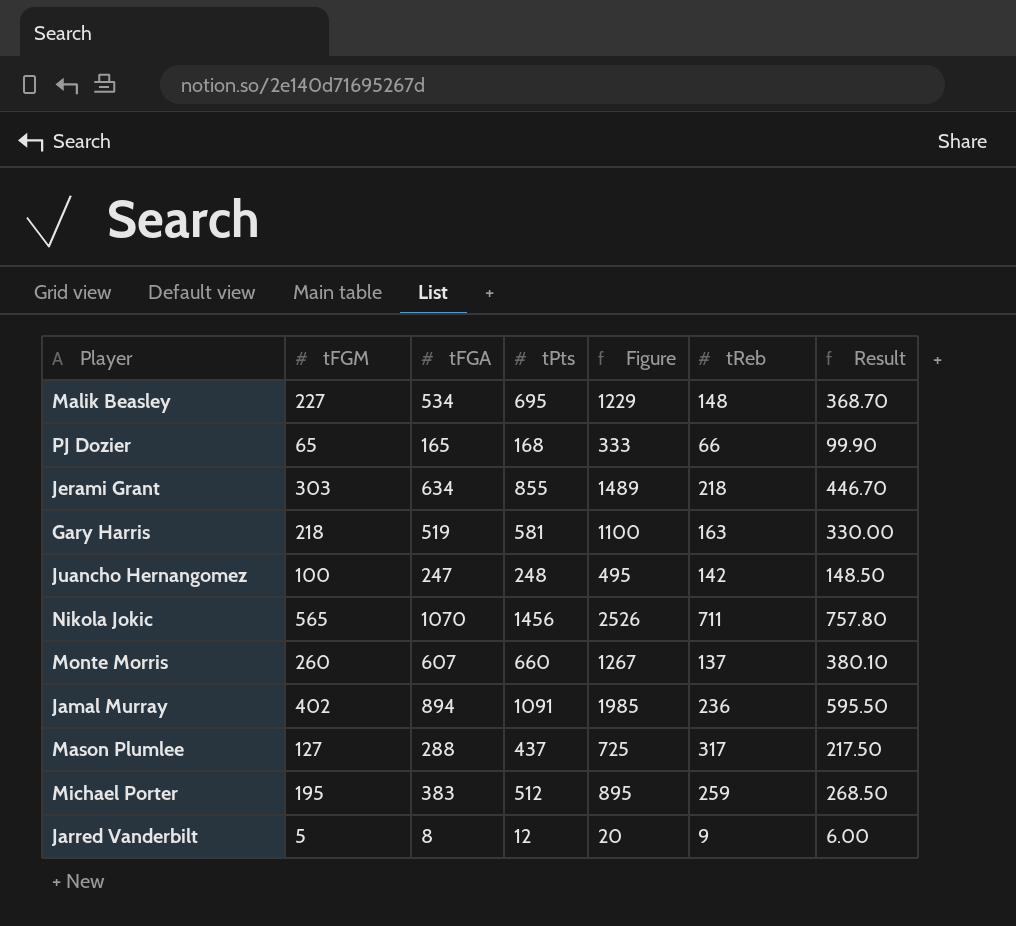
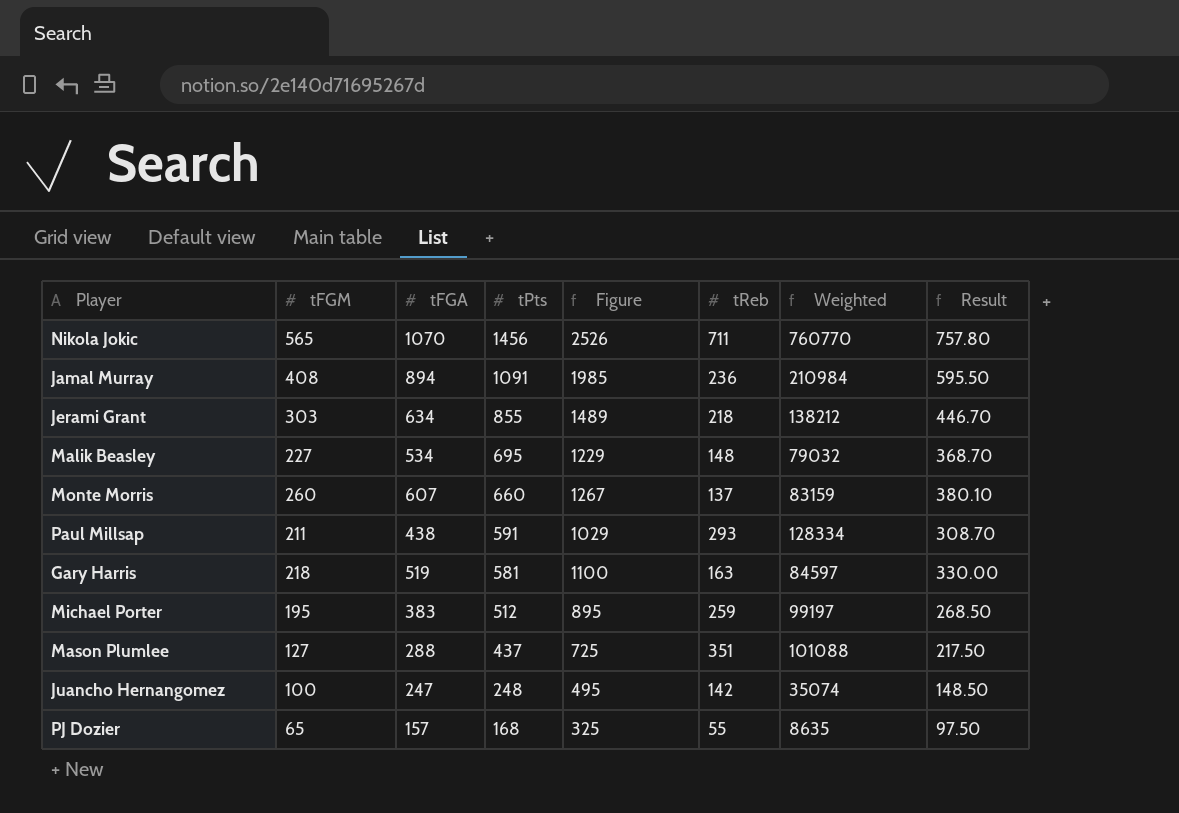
row order: none -> tPts descending
column Weighted | formula: none -> [tFGA] * [tReb]
row Jarred Vanderbilt: 5 | 8 | 12 | 20 | 9 | 6.00 -> none
Jamal Murray | tFGM: 402 -> 408
row Paul Millsap: none -> 211 | 438 | 591 | 1029 | 293 | 128334 | 308.70
Mason Plumlee | tReb: 317 -> 351
PJ Dozier | tFGA: 165 -> 157
PJ Dozier | Figure: 333 -> 325
PJ Dozier | tReb: 66 -> 55
PJ Dozier | Result: 99.90 -> 97.50

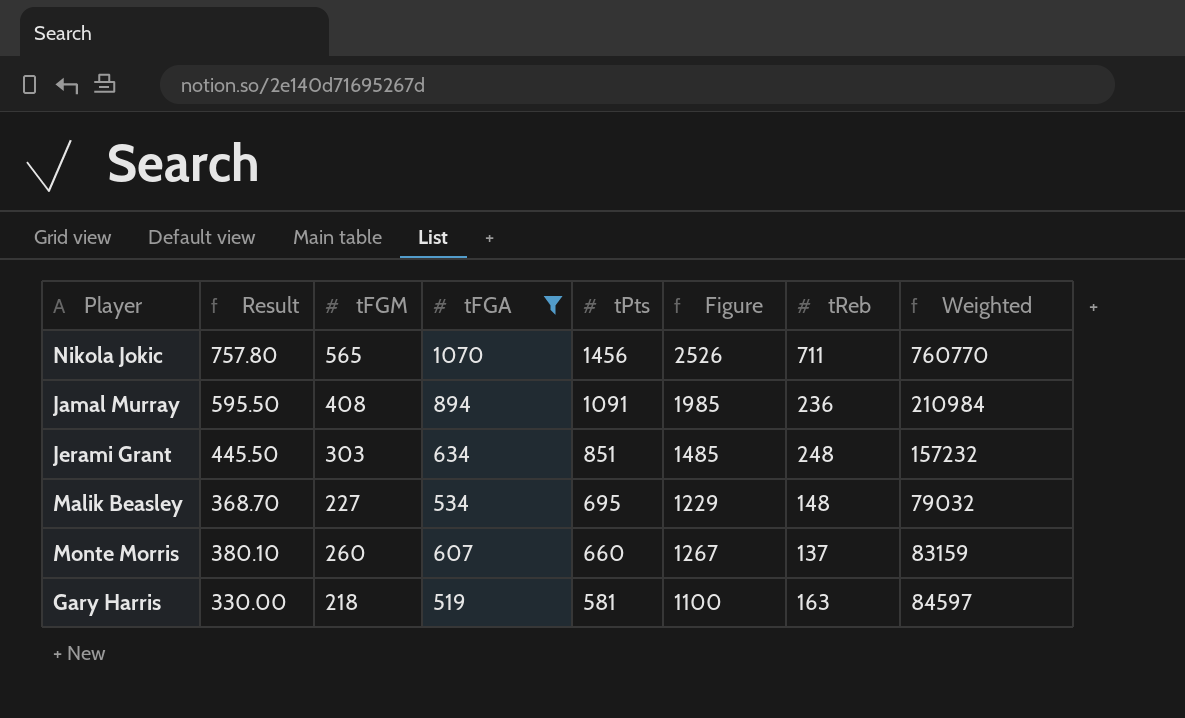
filter: none -> tFGA >= 519
column Result | position: 8 -> 2
Jerami Grant | Result: 446.70 -> 445.50
Jerami Grant | tPts: 855 -> 851
Jerami Grant | Figure: 1489 -> 1485
Jerami Grant | tReb: 218 -> 248
Jerami Grant | Weighted: 138212 -> 157232

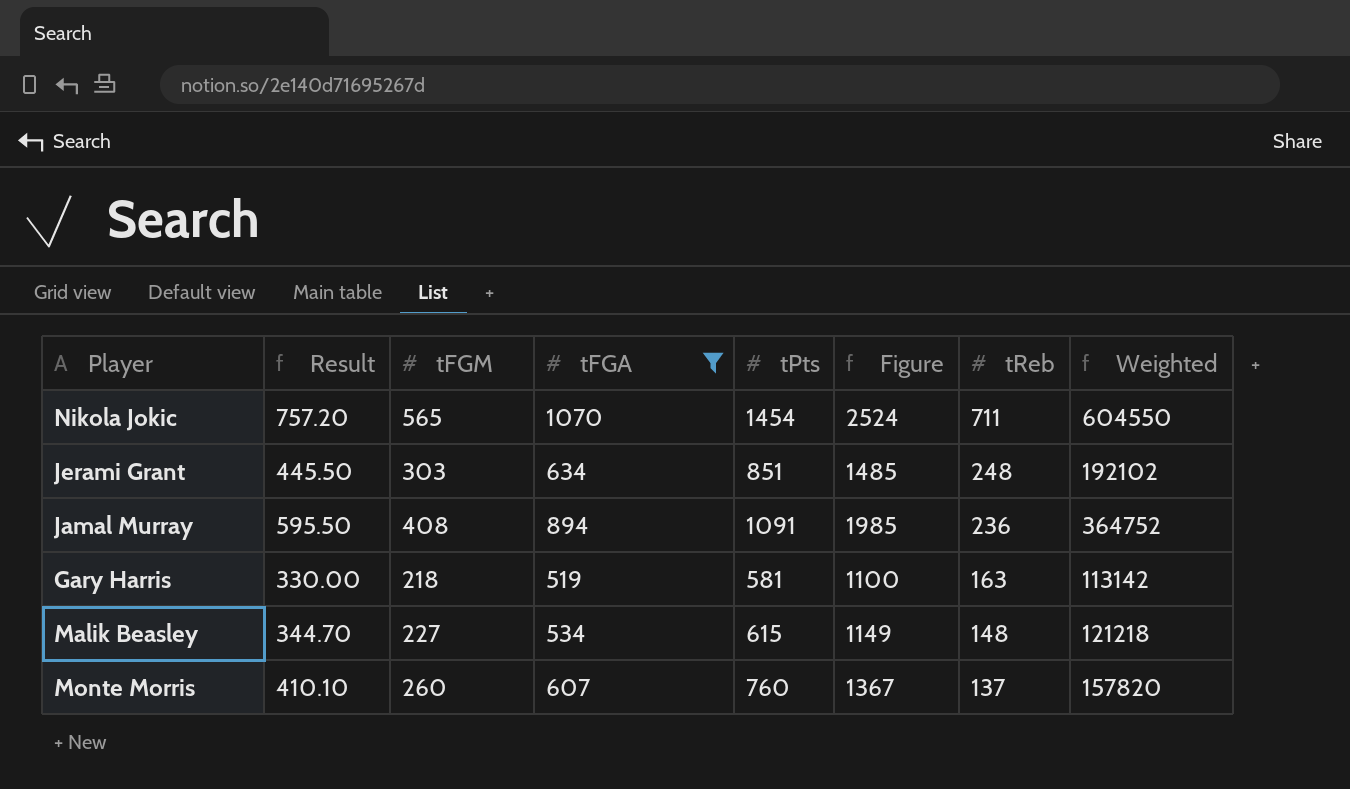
row order: tPts descending -> tReb descending
column Weighted | formula: [tFGA] * [tReb] -> [tFGM] * [tFGA]
Nikola Jokic | Result: 757.80 -> 757.20
Nikola Jokic | tPts: 1456 -> 1454
Nikola Jokic | Figure: 2526 -> 2524
Malik Beasley | Result: 368.70 -> 344.70
Malik Beasley | tPts: 695 -> 615
Malik Beasley | Figure: 1229 -> 1149
Monte Morris | Result: 380.10 -> 410.10
Monte Morris | tPts: 660 -> 760
Monte Morris | Figure: 1267 -> 1367

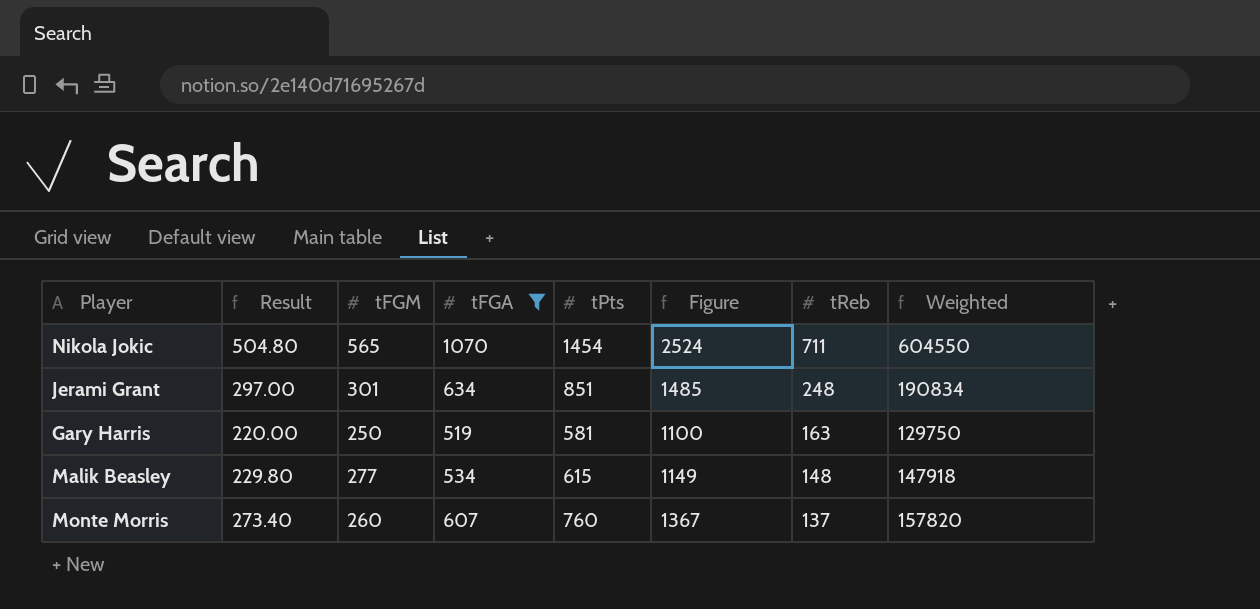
column Result | formula: [Figure] * 0.3 -> [Figure] * 0.2
row Jamal Murray: 595.50 | 408 | 894 | 1091 | 1985 | 236 | 364752 -> none
Jerami Grant | tFGM: 303 -> 301
Jerami Grant | Weighted: 192102 -> 190834
Gary Harris | tFGM: 218 -> 250
Gary Harris | Weighted: 113142 -> 129750
Malik Beasley | tFGM: 227 -> 277
Malik Beasley | Weighted: 121218 -> 147918

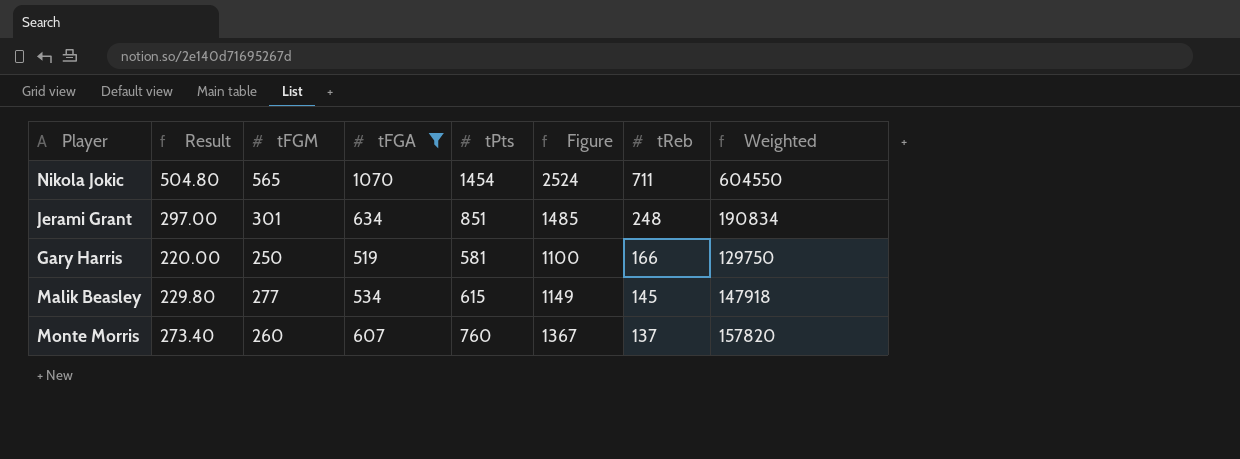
Gary Harris | tReb: 163 -> 166
Malik Beasley | tReb: 148 -> 145

